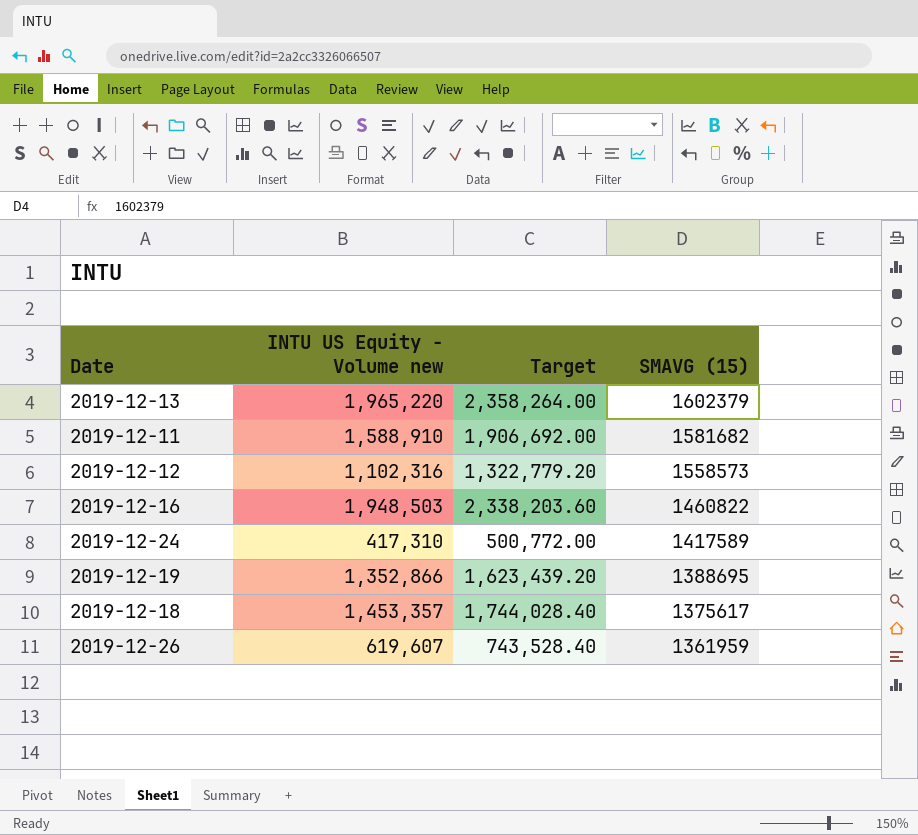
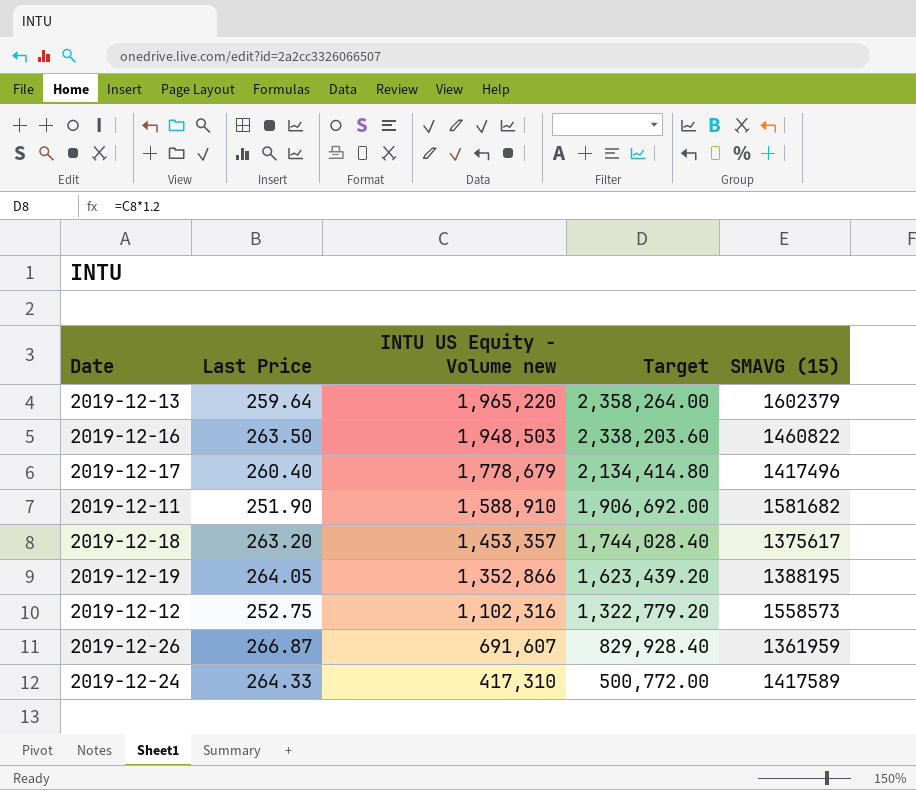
row order: SMAVG (15) descending -> INTU US Equity - Volume new descending
column Last Price | position: none -> 2
row 2019-12-17: none -> 260.40 | 1,778,679 | 2,134,414.80 | 1417496
2019-12-19 | SMAVG (15): 1388695 -> 1388195
2019-12-26 | INTU US Equity - Volume new: 619,607 -> 691,607
2019-12-26 | Target: 743,528.40 -> 829,928.40

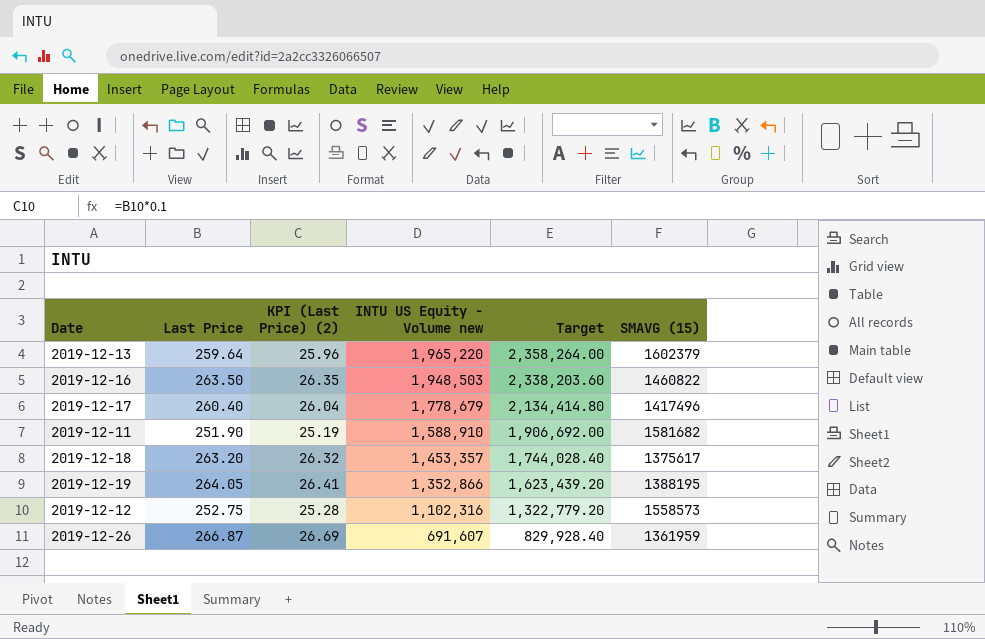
column KPI (Last Price) (2) | formula: none -> [Last Price] * 0.1
row 2019-12-24: 264.33 | 417,310 | 500,772.00 | 1417589 -> none

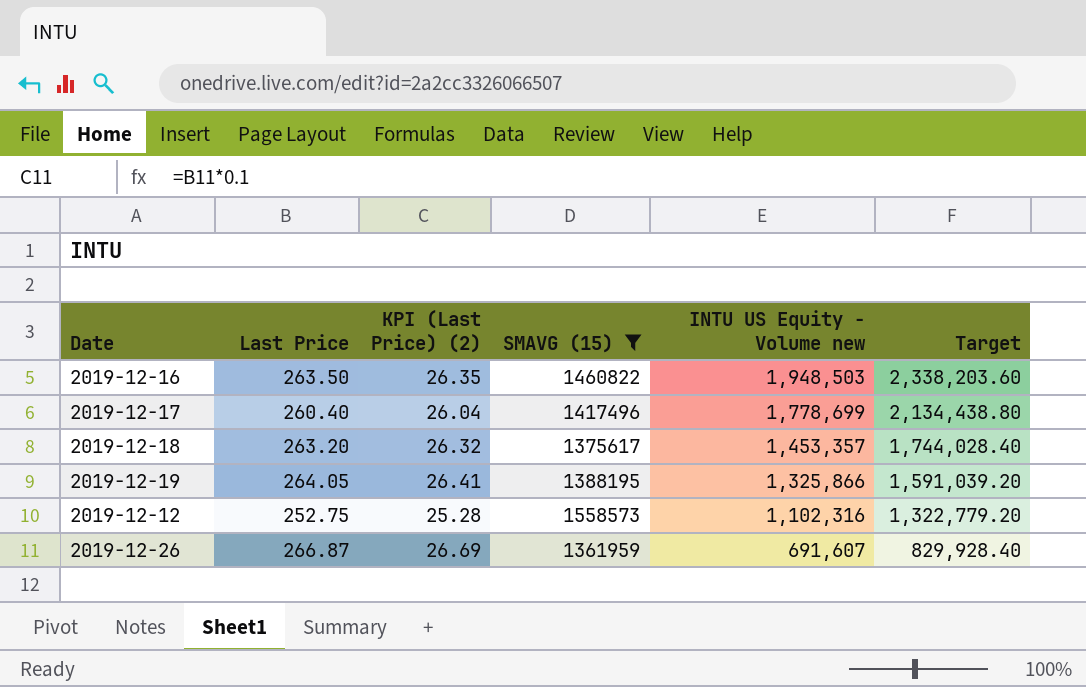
filter: none -> SMAVG (15) <= 1558573
column SMAVG (15) | position: 6 -> 4
2019-12-17 | INTU US Equity - Volume new: 1,778,679 -> 1,778,699
2019-12-17 | Target: 2,134,414.80 -> 2,134,438.80
2019-12-19 | INTU US Equity - Volume new: 1,352,866 -> 1,325,866
2019-12-19 | Target: 1,623,439.20 -> 1,591,039.20

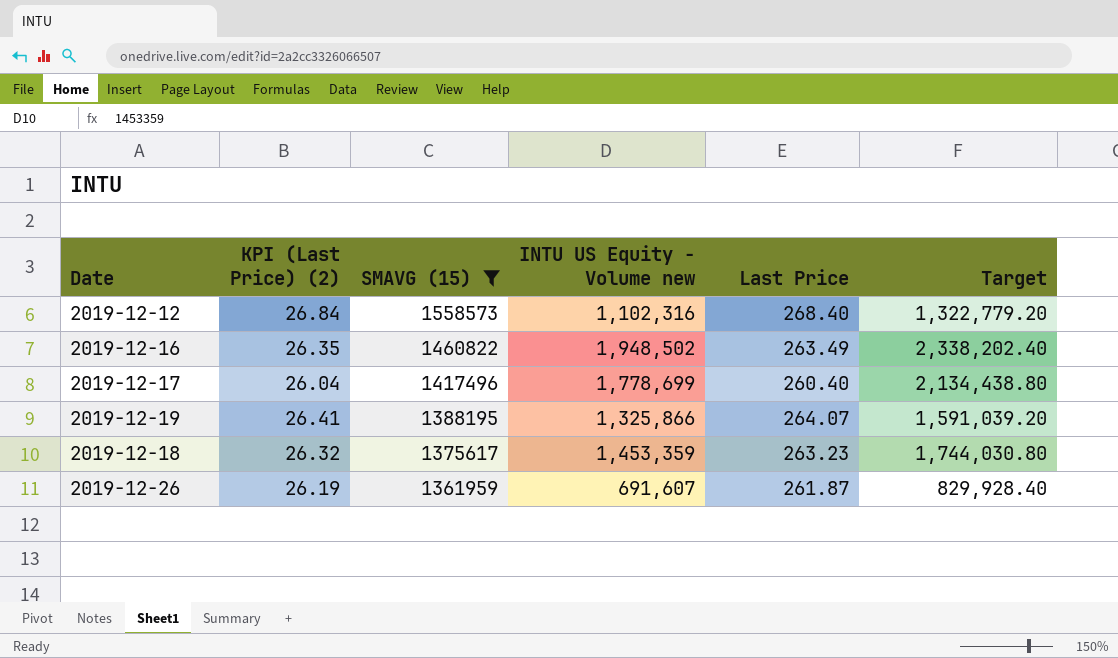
row order: INTU US Equity - Volume new descending -> SMAVG (15) descending
column Last Price | position: 2 -> 5
2019-12-12 | KPI (Last Price) (2): 25.28 -> 26.84
2019-12-12 | Last Price: 252.75 -> 268.40
2019-12-16 | INTU US Equity - Volume new: 1,948,503 -> 1,948,502
2019-12-16 | Last Price: 263.50 -> 263.49
2019-12-16 | Target: 2,338,203.60 -> 2,338,202.40
2019-12-19 | Last Price: 264.05 -> 264.07
2019-12-18 | INTU US Equity - Volume new: 1,453,357 -> 1,453,359
2019-12-18 | Last Price: 263.20 -> 263.23
2019-12-18 | Target: 1,744,028.40 -> 1,744,030.80
2019-12-26 | KPI (Last Price) (2): 26.69 -> 26.19
2019-12-26 | Last Price: 266.87 -> 261.87

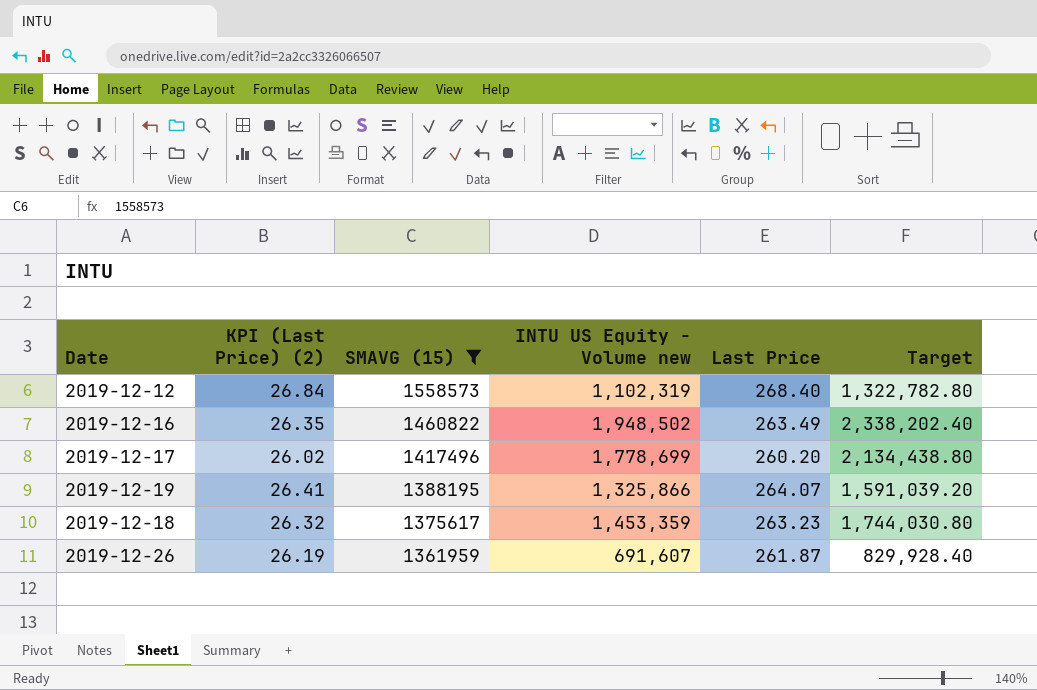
2019-12-12 | INTU US Equity - Volume new: 1,102,316 -> 1,102,319
2019-12-12 | Target: 1,322,779.20 -> 1,322,782.80
2019-12-17 | KPI (Last Price) (2): 26.04 -> 26.02
2019-12-17 | Last Price: 260.40 -> 260.20

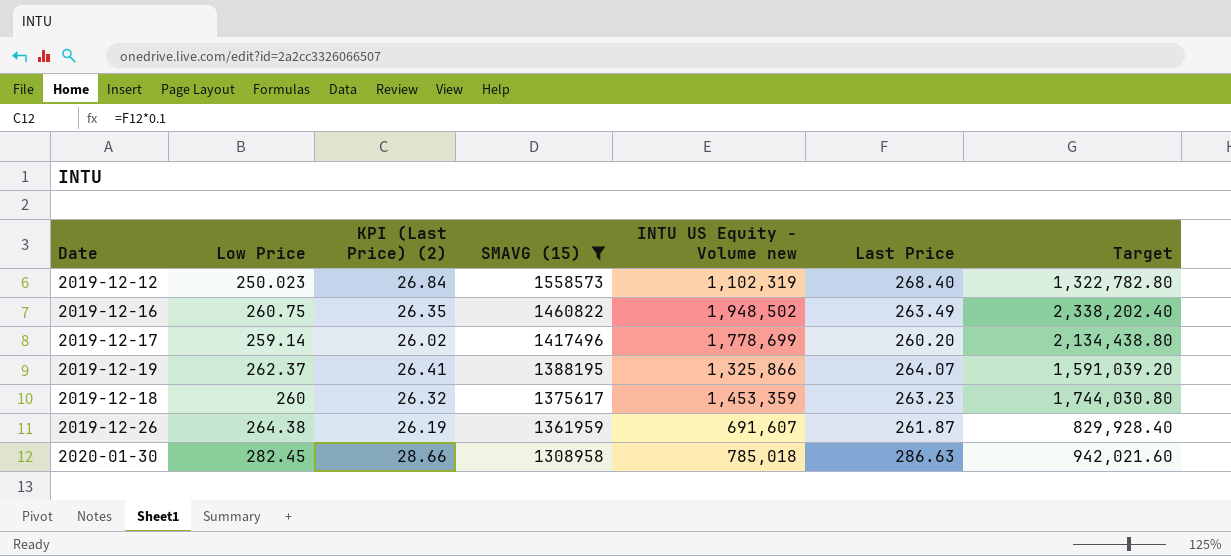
column Low Price | position: none -> 2
row 2020-01-30: none -> 282.45 | 28.66 | 1308958 | 785,018 | 286.63 | 942,021.60

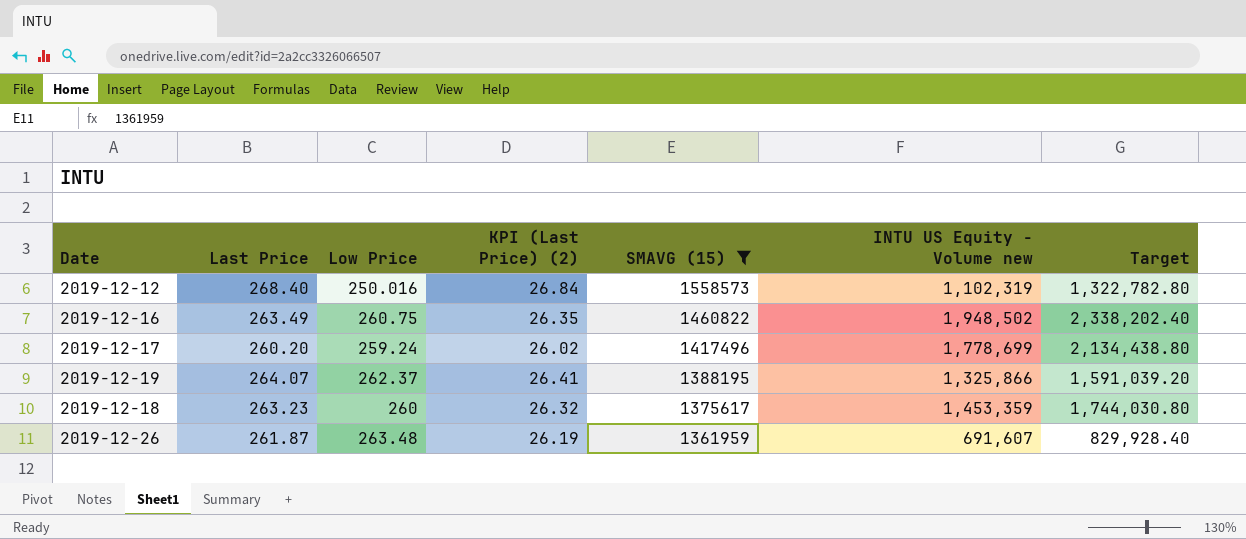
column Last Price | position: 6 -> 2
row 2020-01-30: 282.45 | 28.66 | 1308958 | 785,018 | 286.63 | 942,021.60 -> none
2019-12-12 | Low Price: 250.023 -> 250.016
2019-12-17 | Low Price: 259.14 -> 259.24
2019-12-26 | Low Price: 264.38 -> 263.48

